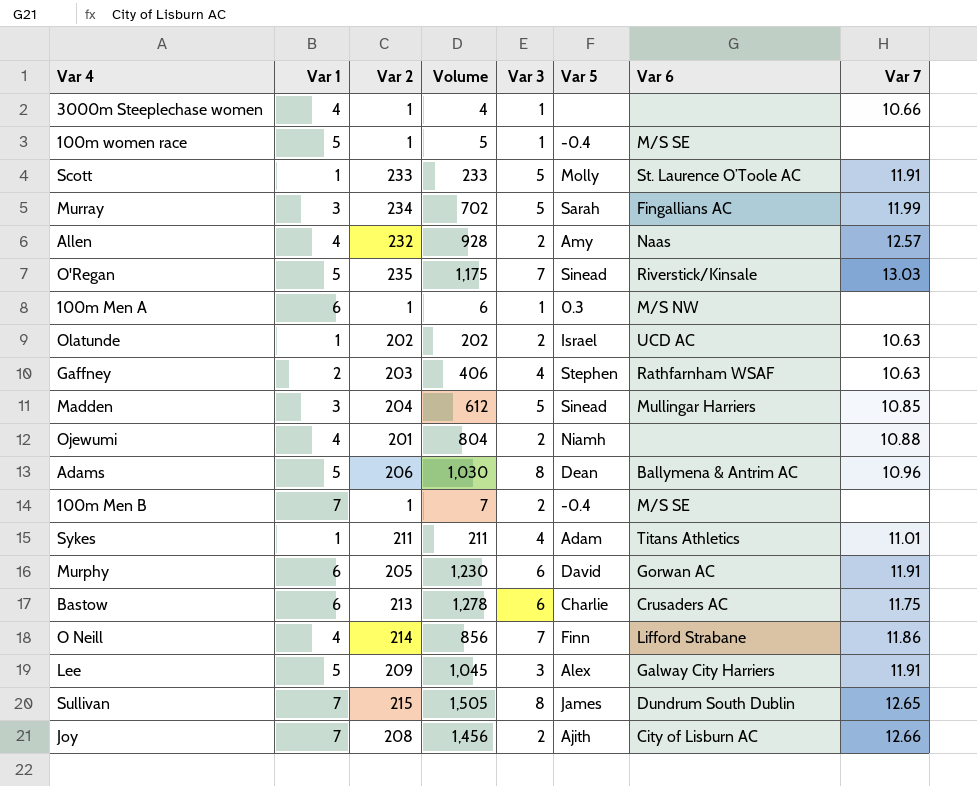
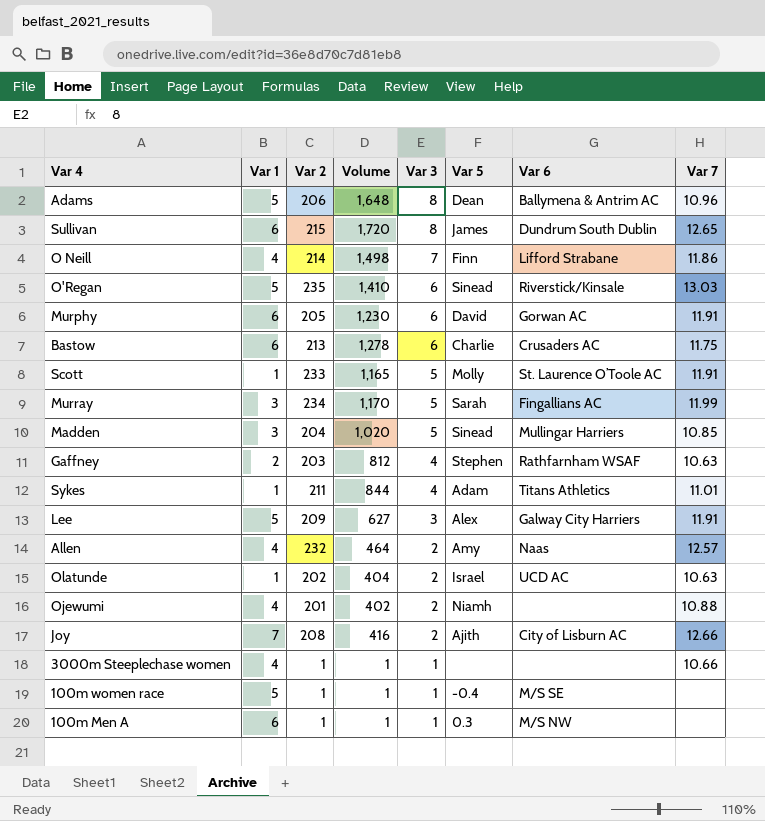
row order: none -> Var 3 descending
column Volume | formula: [Var 1] * [Var 2] -> [Var 2] * [Var 3]
row 100m Men B: 7 | 1 | 7 | 2 | -0.4 | M/S SE | none -> none
Sullivan | Var 1: 7 -> 6
O'Regan | Var 3: 7 -> 6

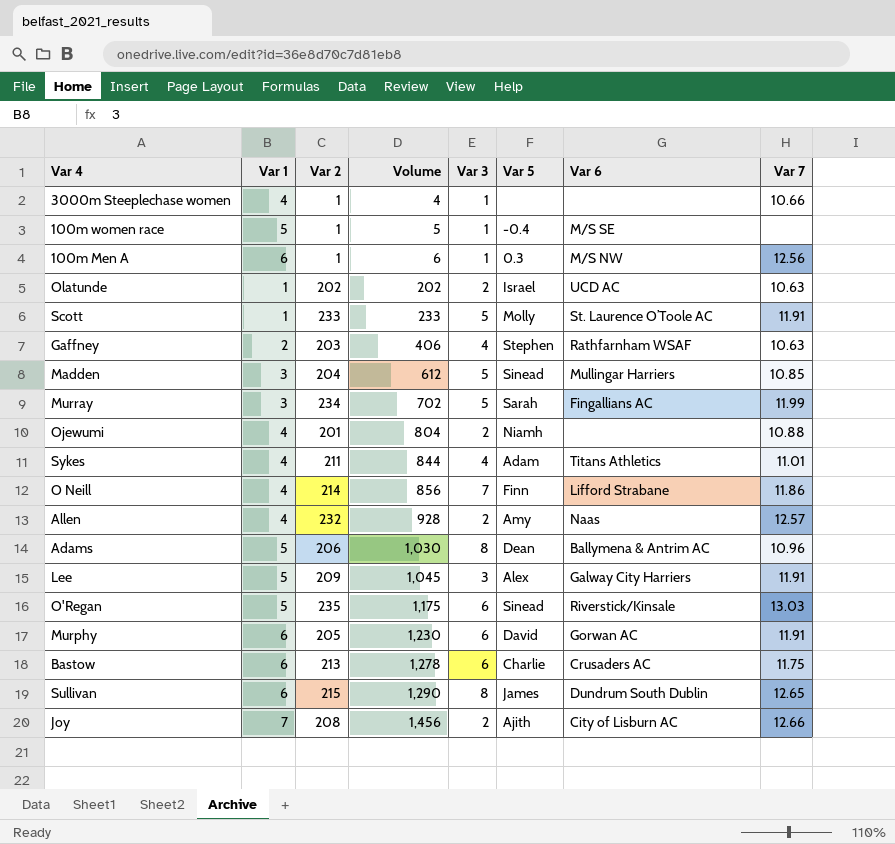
row order: Var 3 descending -> Volume ascending
column Volume | formula: [Var 2] * [Var 3] -> [Var 1] * [Var 2]
100m Men A | Var 7: none -> 12.56
Sykes | Var 1: 1 -> 4

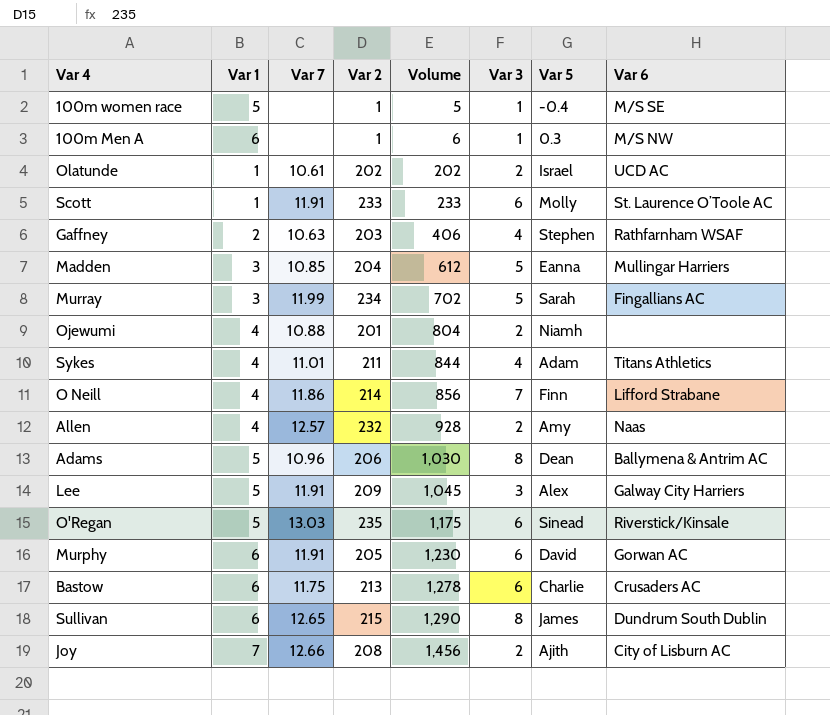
column Var 7 | position: 8 -> 3
row 3000m Steeplechase women: 4 | 1 | 4 | 1 | none | none | 10.66 -> none
100m Men A | Var 7: 12.56 -> none
Olatunde | Var 7: 10.63 -> 10.61
Scott | Var 3: 5 -> 6
Madden | Var 5: Sinead -> Eanna

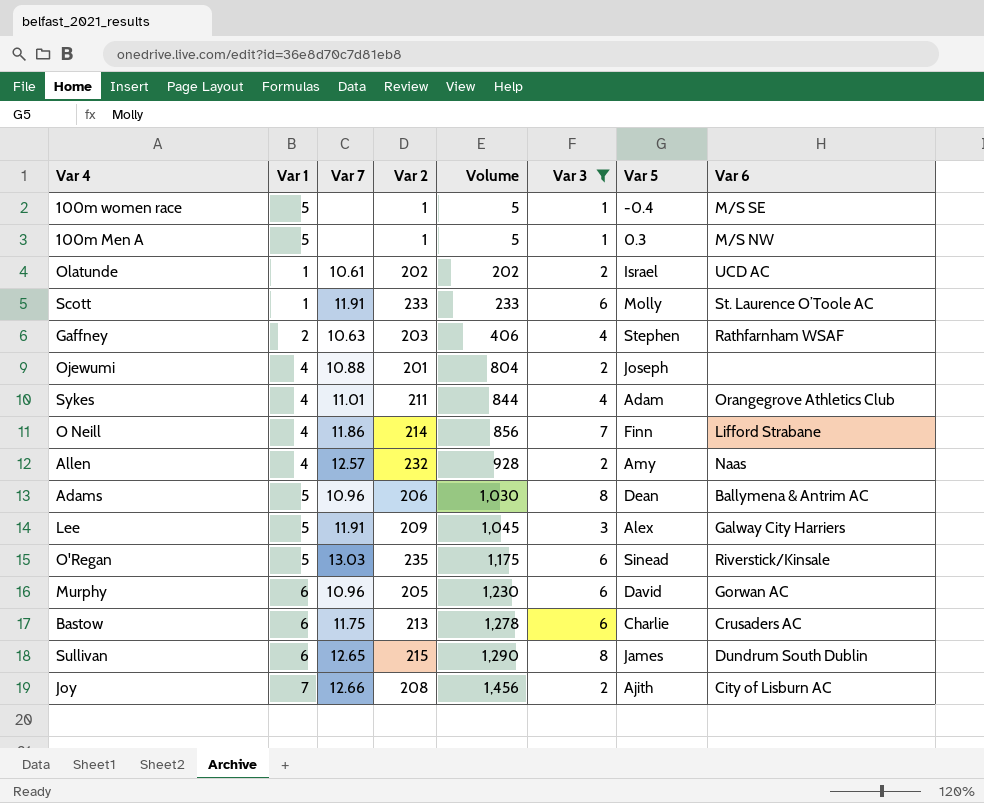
filter: none -> Var 3 != 5
100m Men A | Var 1: 6 -> 5
100m Men A | Volume: 6 -> 5
Ojewumi | Var 5: Niamh -> Joseph
Sykes | Var 6: Titans Athletics -> Orangegrove Athletics Club
Murphy | Var 7: 11.91 -> 10.96

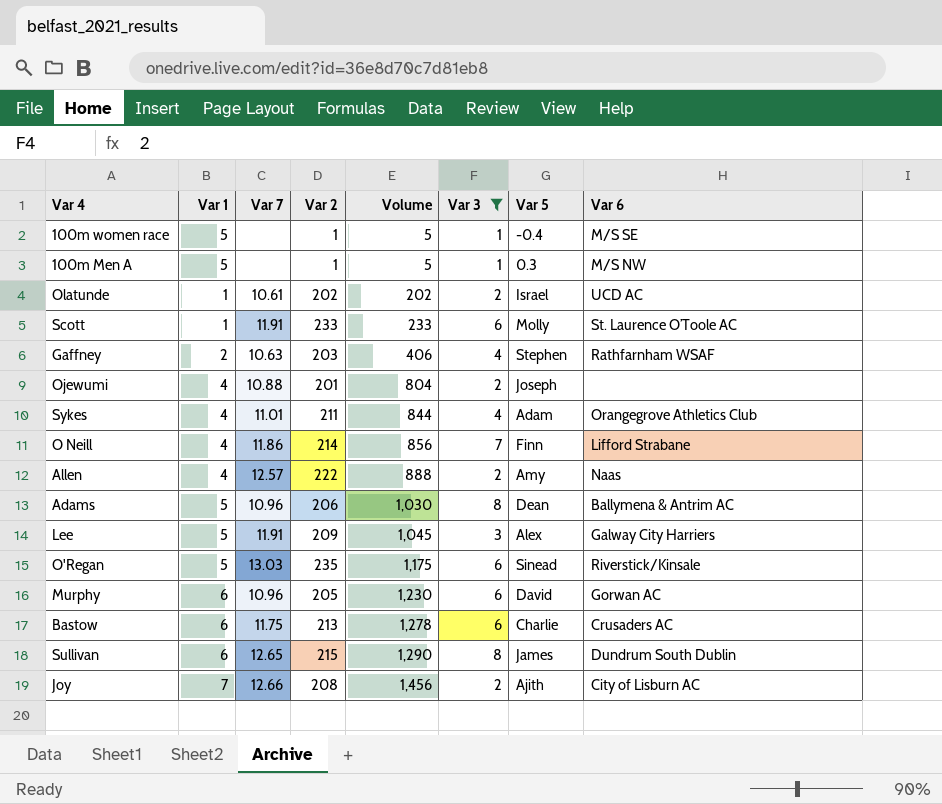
Allen | Var 2: 232 -> 222
Allen | Volume: 928 -> 888

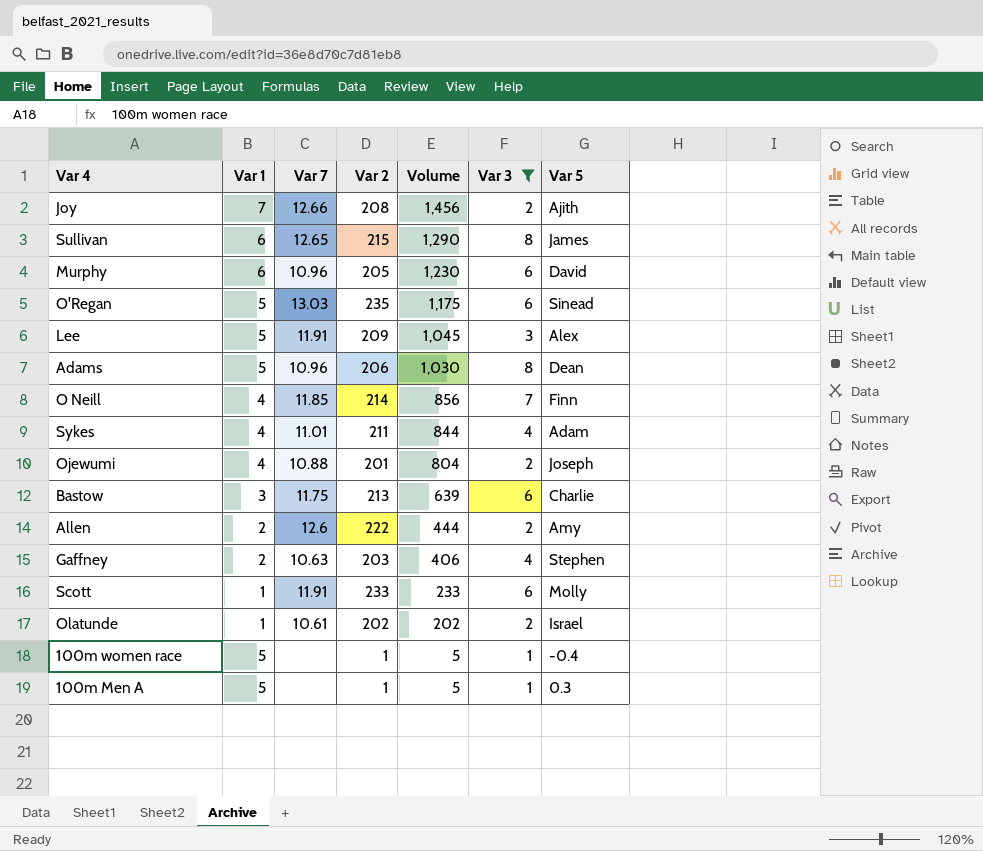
row order: Volume ascending -> Volume descending
column Var 6 | position: 8 -> none
O Neill | Var 7: 11.86 -> 11.85
Bastow | Var 1: 6 -> 3
Bastow | Volume: 1,278 -> 639
Allen | Var 1: 4 -> 2
Allen | Var 7: 12.57 -> 12.6
Allen | Volume: 888 -> 444

